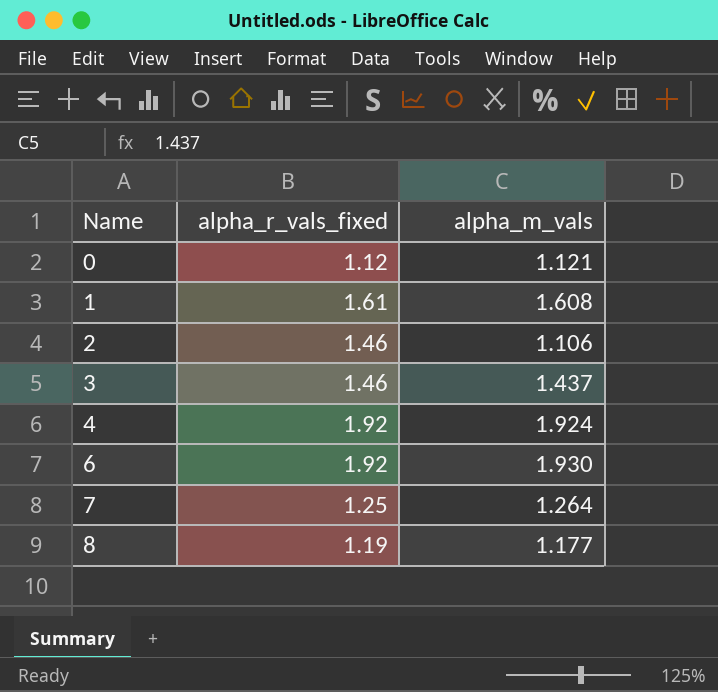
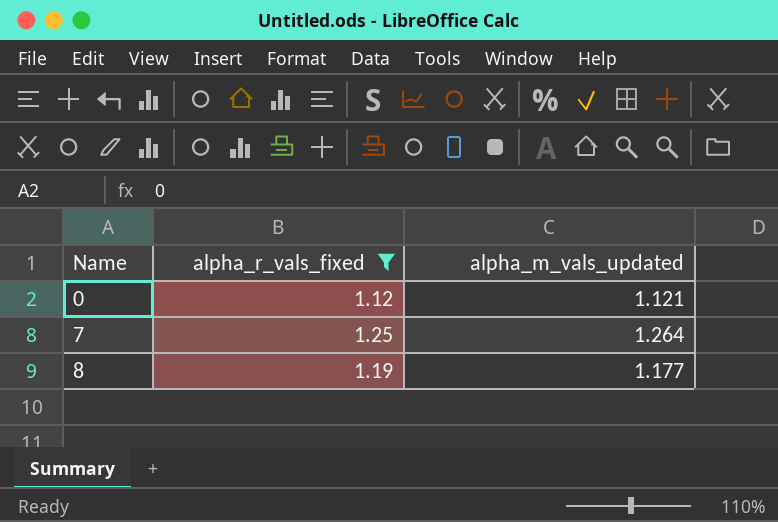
filter: none -> alpha_r_vals_fixed <= 1.25
column name: alpha_m_vals -> alpha_m_vals_updated

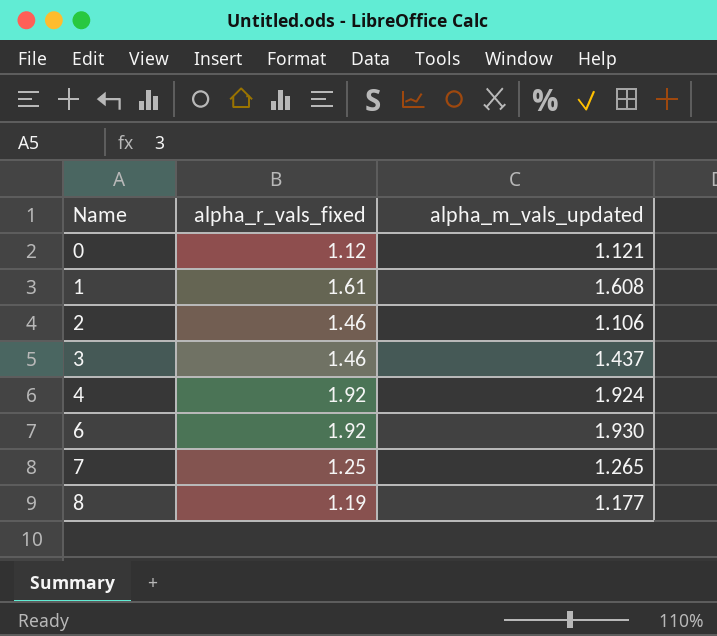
filter: alpha_r_vals_fixed <= 1.25 -> none
7 | alpha_m_vals_updated: 1.264 -> 1.265

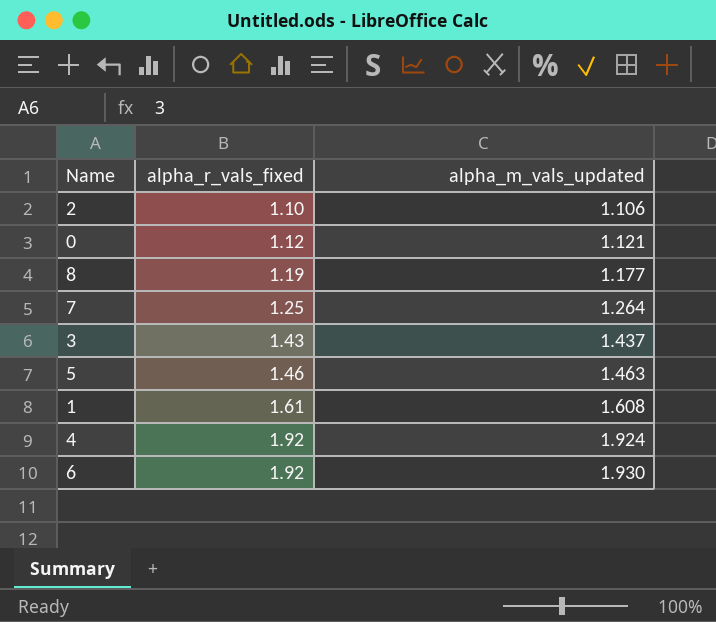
row order: Name ascending -> alpha_r_vals_fixed ascending
2 | alpha_r_vals_fixed: 1.46 -> 1.10
7 | alpha_m_vals_updated: 1.265 -> 1.264
3 | alpha_r_vals_fixed: 1.46 -> 1.43
row 5: none -> 1.46 | 1.463

